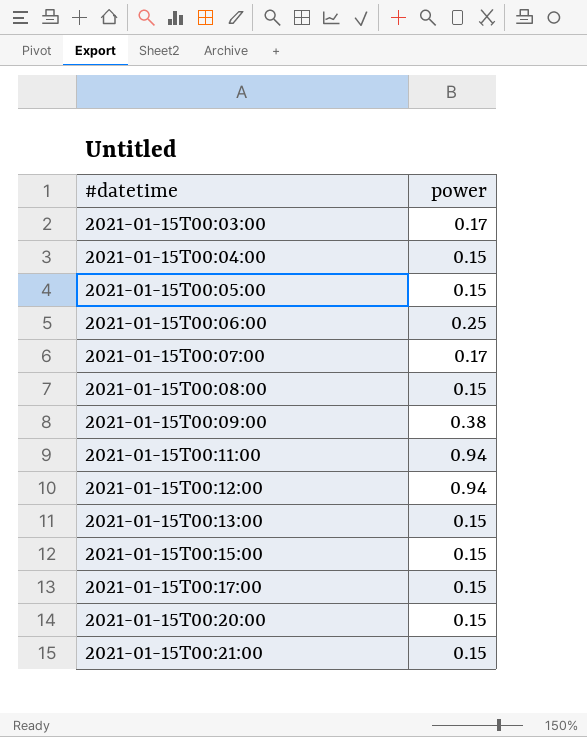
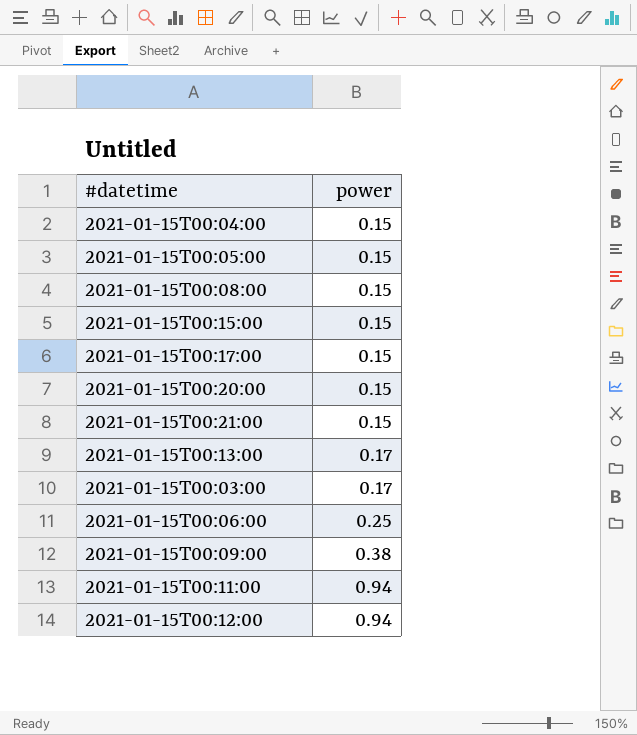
row order: #datetime ascending -> power ascending
row 2021-01-15T00:07:00: 0.17 -> none
2021-01-15T00:13:00 | power: 0.15 -> 0.17

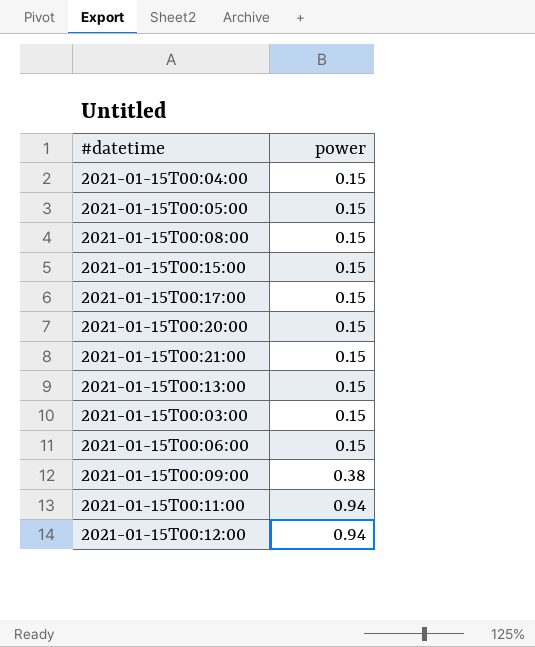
2021-01-15T00:13:00 | power: 0.17 -> 0.15
2021-01-15T00:03:00 | power: 0.17 -> 0.15
2021-01-15T00:06:00 | power: 0.25 -> 0.15

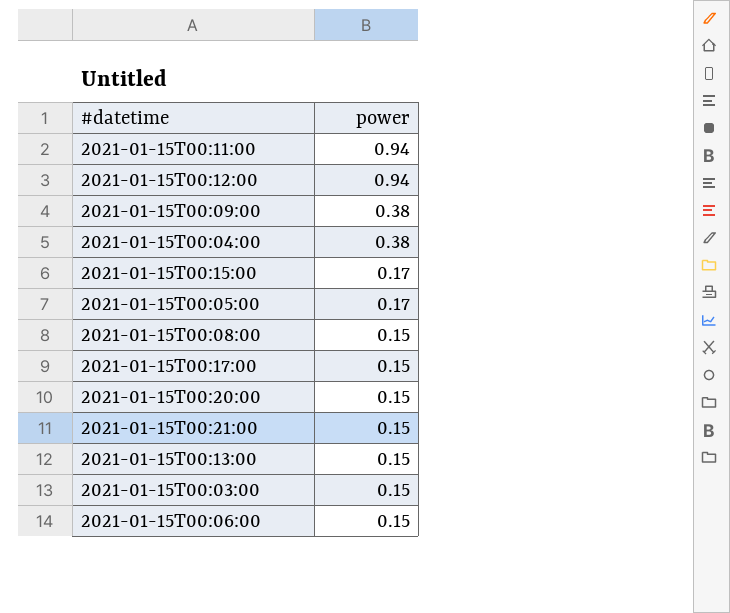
row order: power ascending -> power descending
2021-01-15T00:04:00 | power: 0.15 -> 0.38
2021-01-15T00:15:00 | power: 0.15 -> 0.17
2021-01-15T00:05:00 | power: 0.15 -> 0.17

